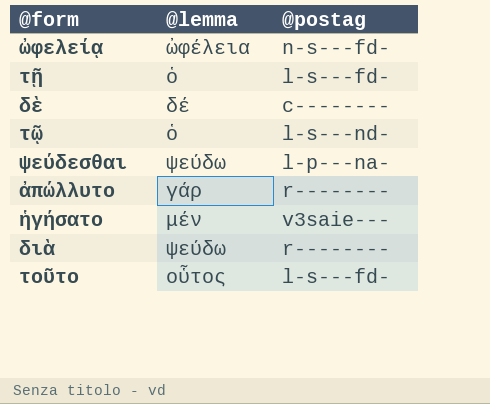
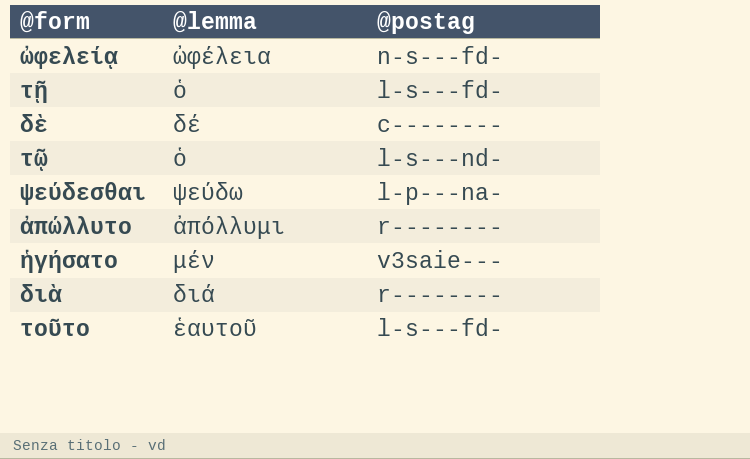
ἀπώλλυτο | @lemma: γάρ -> ἀπόλλυμι
διὰ | @lemma: ψεύδω -> διά
τοῦτο | @lemma: οὗτος -> ἑαυτοῦ

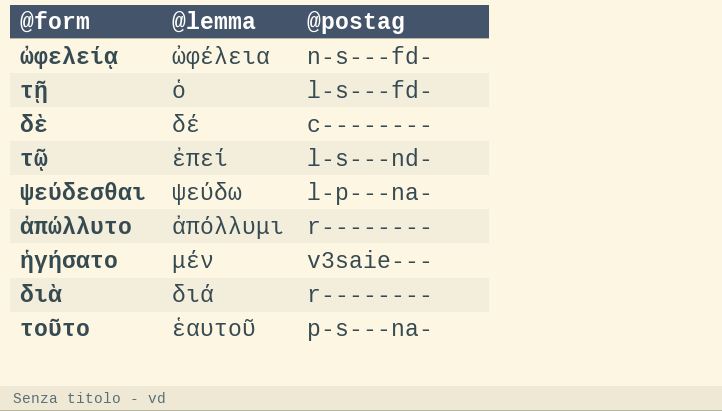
τῷ | @lemma: ὁ -> ἐπεί
τοῦτο | @postag: l-s---fd- -> p-s---na-

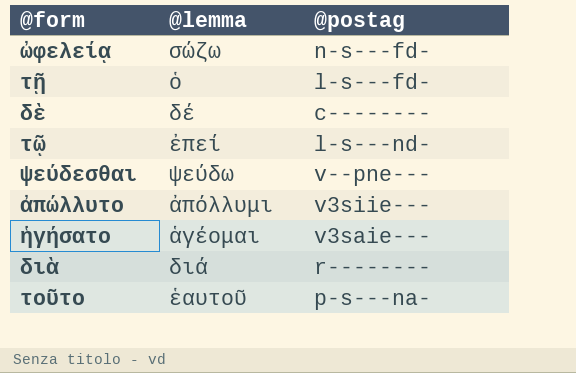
ὠφελείᾳ | @lemma: ὠφέλεια -> σώζω
ψεύδεσθαι | @postag: l-p---na- -> v--pne---
ἀπώλλυτο | @postag: r-------- -> v3siie---
ἡγήσατο | @lemma: μέν -> ἁγέομαι

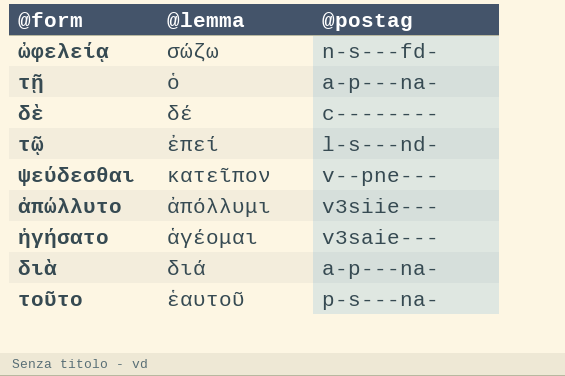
τῇ | @postag: l-s---fd- -> a-p---na-
ψεύδεσθαι | @lemma: ψεύδω -> κατεῖπον
διὰ | @postag: r-------- -> a-p---na-

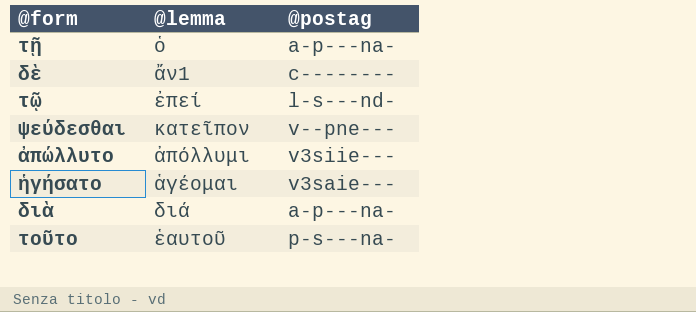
row ὠφελείᾳ: σώζω | n-s---fd- -> none
δὲ | @lemma: δέ -> ἄν1

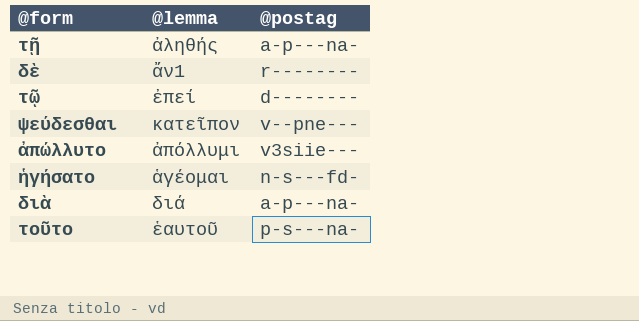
τῇ | @lemma: ὁ -> ἀληθής
δὲ | @postag: c-------- -> r--------
τῷ | @postag: l-s---nd- -> d--------
ἡγήσατο | @postag: v3saie--- -> n-s---fd-

